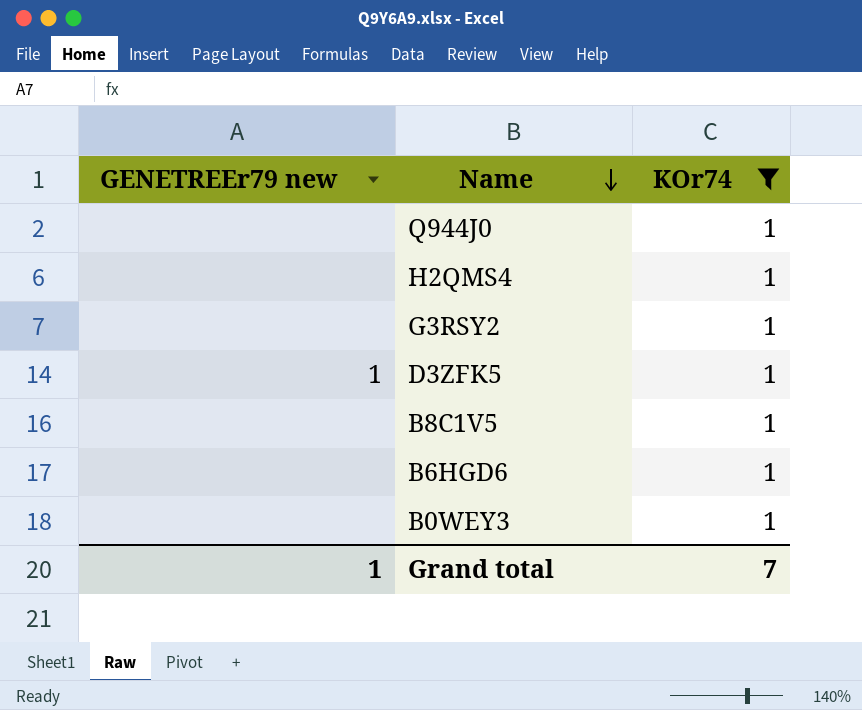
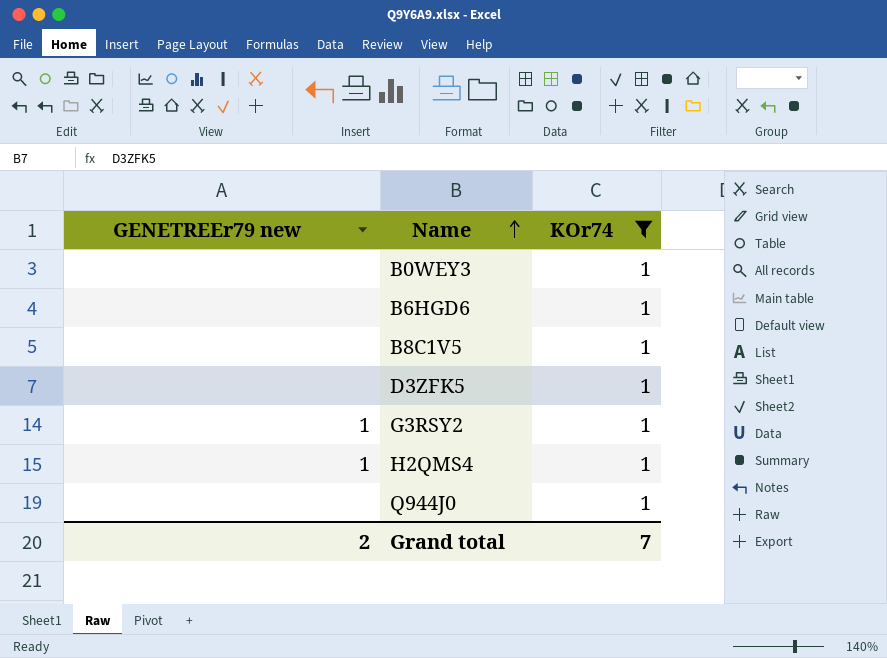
row order: Name descending -> Name ascending
D3ZFK5 | GENETREEr79 new: 1 -> none
G3RSY2 | GENETREEr79 new: none -> 1
H2QMS4 | GENETREEr79 new: none -> 1
Grand total | GENETREEr79 new: 1 -> 2

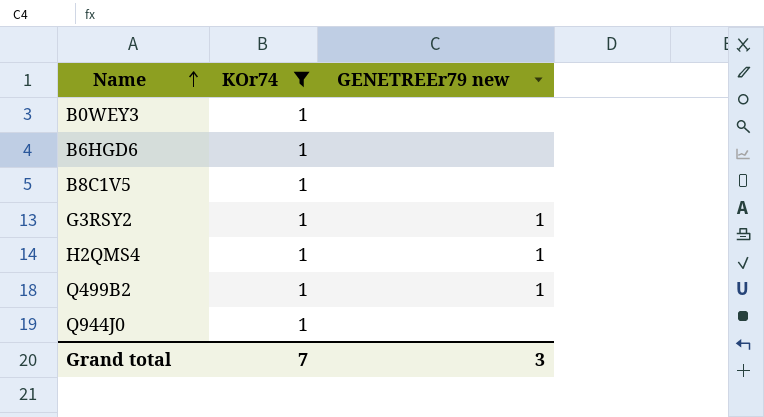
column GENETREEr79 new | position: 1 -> 3
row D3ZFK5: none | 1 -> none
row Q499B2: none -> 1 | 1
Grand total | GENETREEr79 new: 2 -> 3

